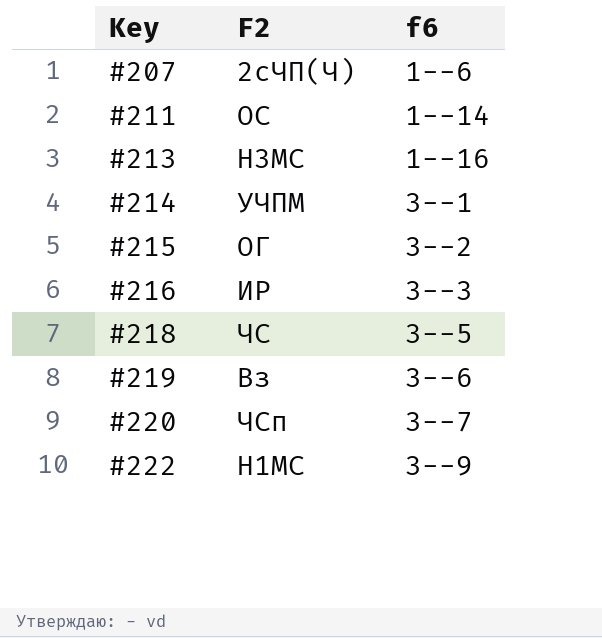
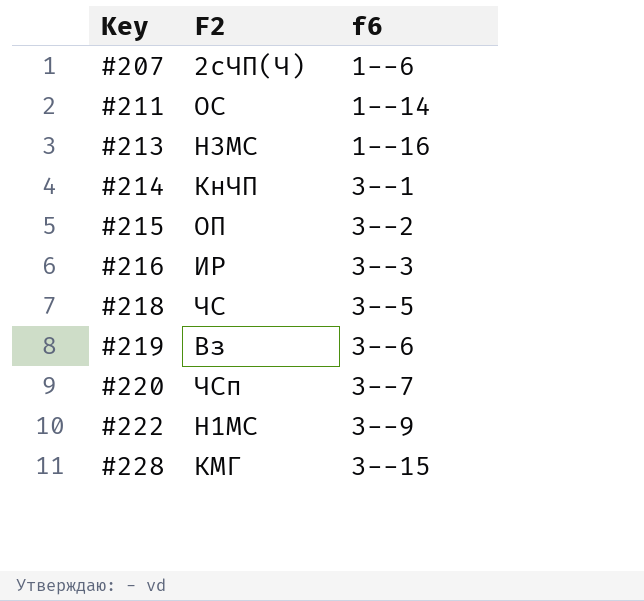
#214 | F2: УЧПМ -> КнЧП
#215 | F2: ОГ -> ОП
row #228: none -> КМГ | 3--15

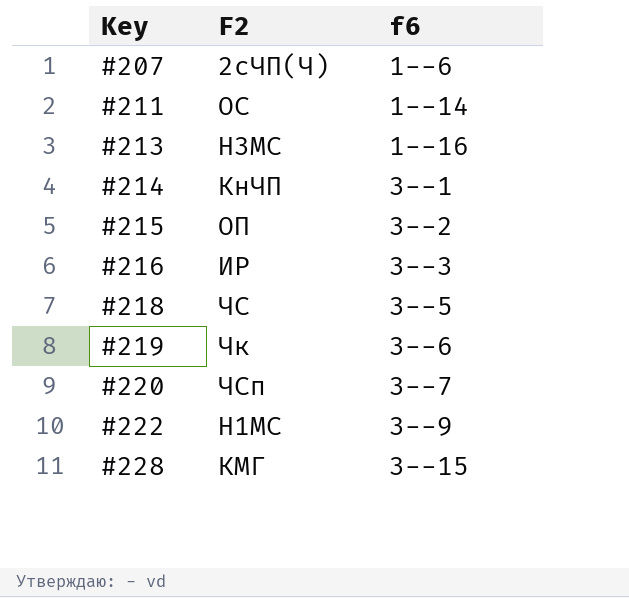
#219 | F2: Вз -> Чк

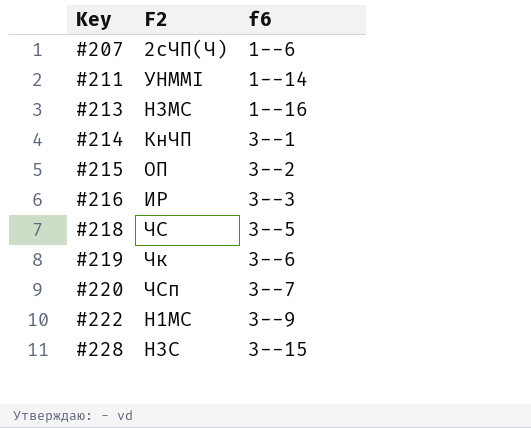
#211 | F2: ОС -> УНММI
#228 | F2: КМГ -> Н3С

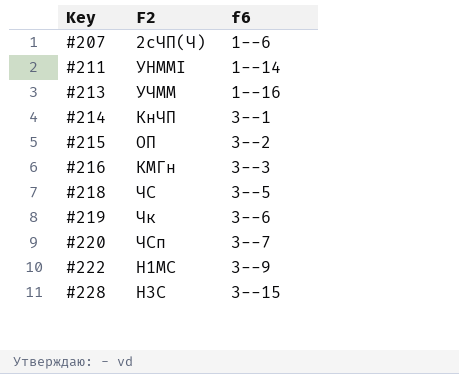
#213 | F2: Н3МС -> УЧММ
#216 | F2: ИР -> КМГн

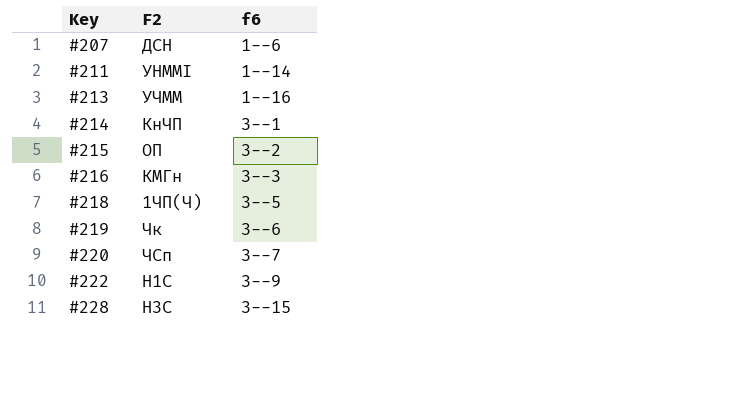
#207 | F2: 2сЧП(Ч) -> ДСН
#218 | F2: ЧС -> 1ЧП(Ч)
#222 | F2: Н1МС -> Н1С

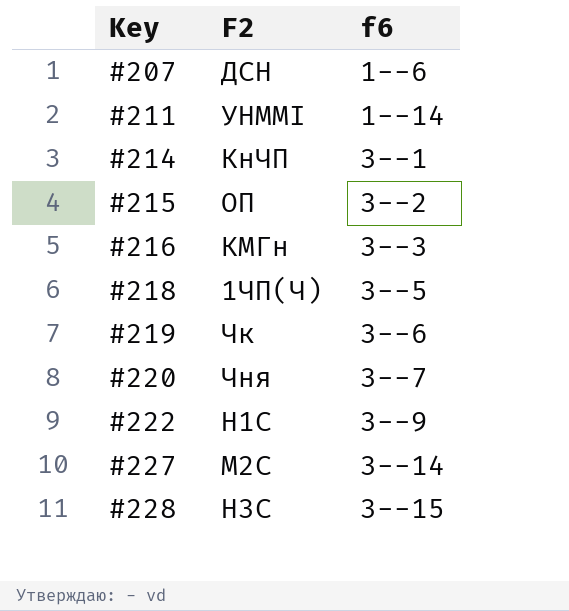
row #213: УЧММ | 1--16 -> none
#220 | F2: ЧСп -> Чня
row #227: none -> М2С | 3--14

